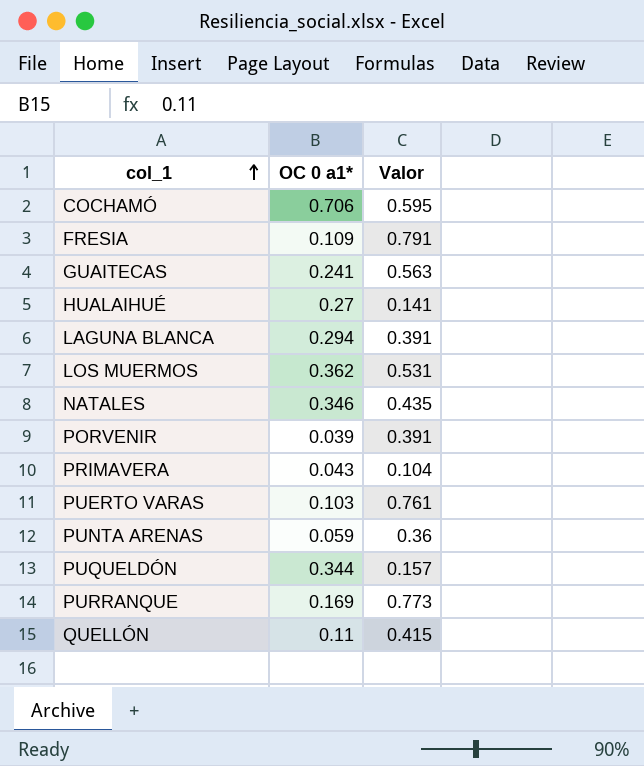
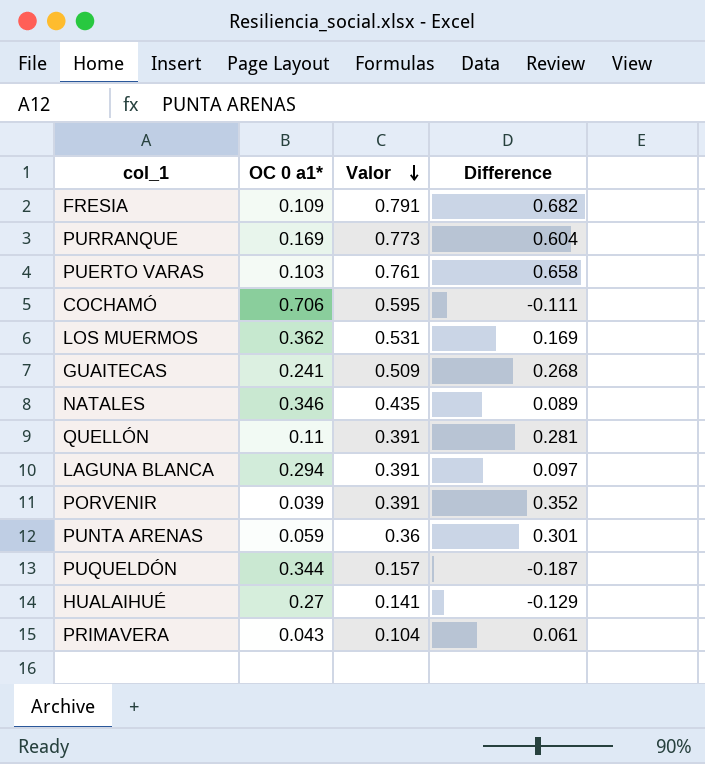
row order: col_1 ascending -> Valor descending
column Difference | formula: none -> [Valor] - [OC 0 a1*]
GUAITECAS | Valor: 0.563 -> 0.509
QUELLÓN | Valor: 0.415 -> 0.391

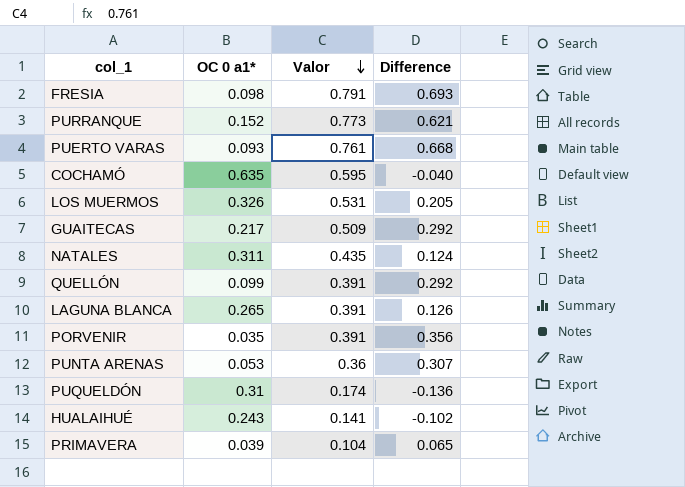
FRESIA | OC 0 a1*: 0.109 -> 0.098
FRESIA | Difference: 0.682 -> 0.693
PURRANQUE | OC 0 a1*: 0.169 -> 0.152
PURRANQUE | Difference: 0.604 -> 0.621
PUERTO VARAS | OC 0 a1*: 0.103 -> 0.093
PUERTO VARAS | Difference: 0.658 -> 0.668
COCHAMÓ | OC 0 a1*: 0.706 -> 0.635
COCHAMÓ | Difference: -0.111 -> -0.040
LOS MUERMOS | OC 0 a1*: 0.362 -> 0.326
LOS MUERMOS | Difference: 0.169 -> 0.205
GUAITECAS | OC 0 a1*: 0.241 -> 0.217
GUAITECAS | Difference: 0.268 -> 0.292
NATALES | OC 0 a1*: 0.346 -> 0.311
NATALES | Difference: 0.089 -> 0.124
QUELLÓN | OC 0 a1*: 0.11 -> 0.099
QUELLÓN | Difference: 0.281 -> 0.292
LAGUNA BLANCA | OC 0 a1*: 0.294 -> 0.265
LAGUNA BLANCA | Difference: 0.097 -> 0.126
PORVENIR | OC 0 a1*: 0.039 -> 0.035
PORVENIR | Difference: 0.352 -> 0.356
PUNTA ARENAS | OC 0 a1*: 0.059 -> 0.053
PUNTA ARENAS | Difference: 0.301 -> 0.307
PUQUELDÓN | OC 0 a1*: 0.344 -> 0.31
PUQUELDÓN | Valor: 0.157 -> 0.174
PUQUELDÓN | Difference: -0.187 -> -0.136
HUALAIHUÉ | OC 0 a1*: 0.27 -> 0.243
HUALAIHUÉ | Difference: -0.129 -> -0.102
PRIMAVERA | OC 0 a1*: 0.043 -> 0.039
PRIMAVERA | Difference: 0.061 -> 0.065

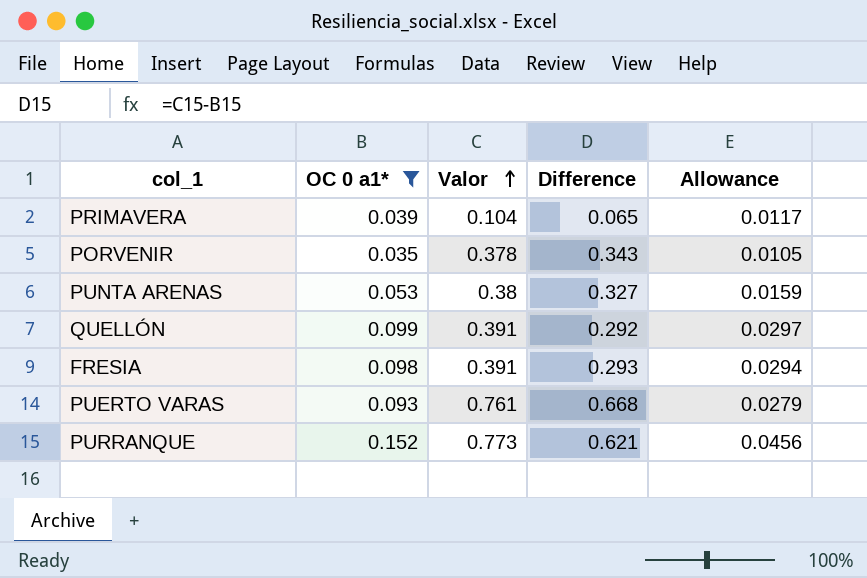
filter: none -> OC 0 a1* <= 0.152
row order: Valor descending -> Valor ascending
column Allowance | formula: none -> [OC 0 a1*] * 0.3
PORVENIR | Valor: 0.391 -> 0.378
PORVENIR | Difference: 0.356 -> 0.343
PUNTA ARENAS | Valor: 0.36 -> 0.38
PUNTA ARENAS | Difference: 0.307 -> 0.327
FRESIA | Valor: 0.791 -> 0.391
FRESIA | Difference: 0.693 -> 0.293

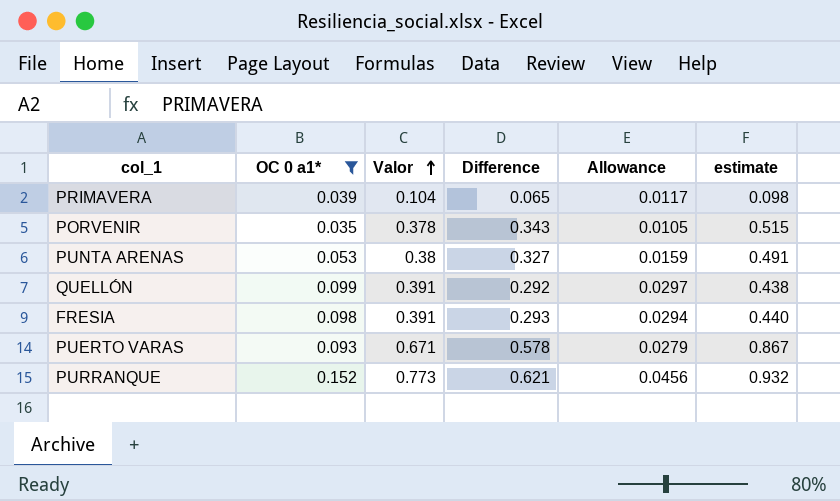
column estimate | formula: none -> [Difference] * 1.5
PUERTO VARAS | Valor: 0.761 -> 0.671
PUERTO VARAS | Difference: 0.668 -> 0.578

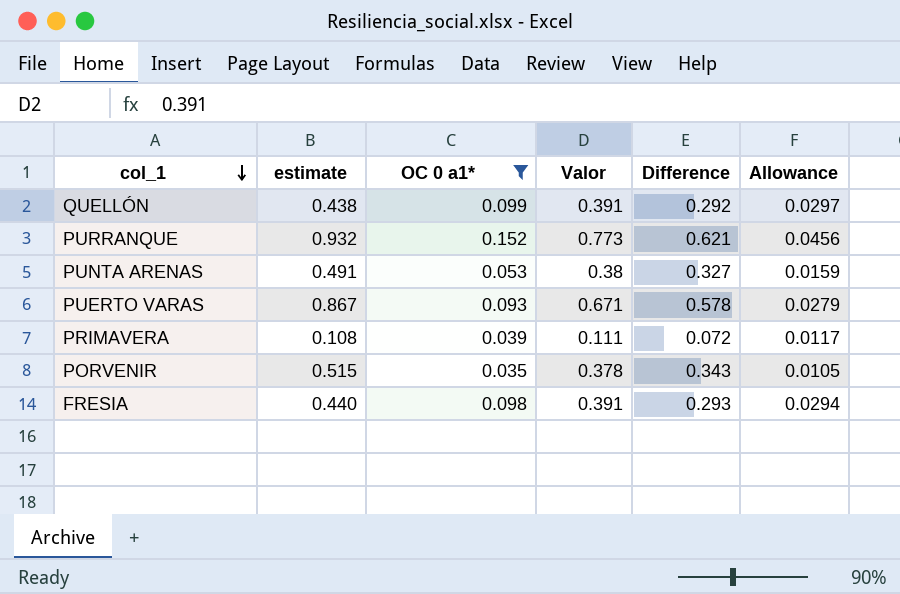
row order: Valor ascending -> col_1 descending
column estimate | position: 6 -> 2
PRIMAVERA | estimate: 0.098 -> 0.108
PRIMAVERA | Valor: 0.104 -> 0.111
PRIMAVERA | Difference: 0.065 -> 0.072

